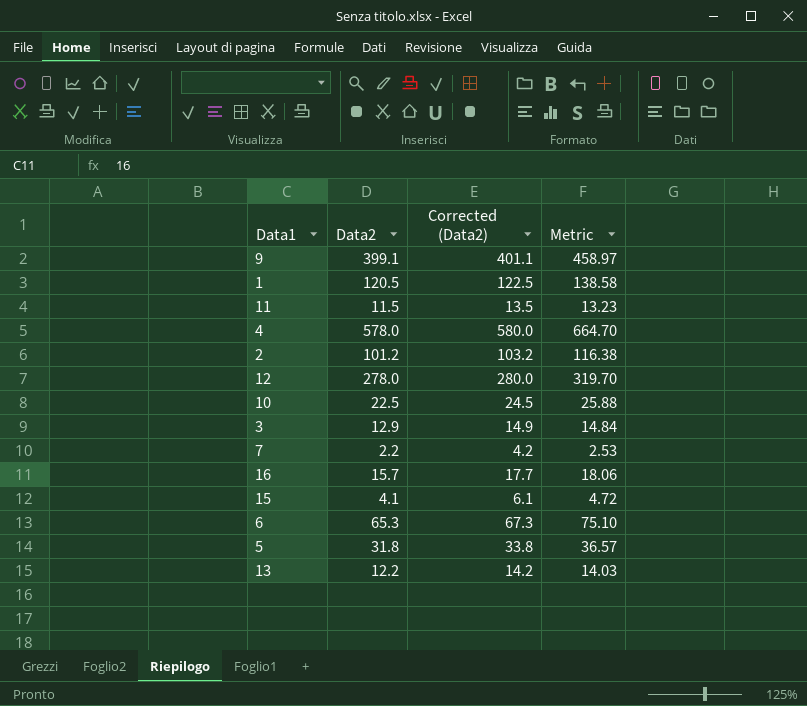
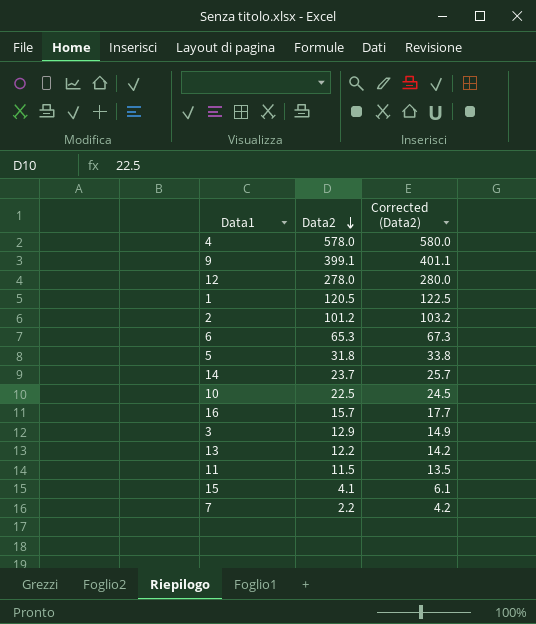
row order: none -> Data2 descending
column Metric | formula: [Data2] * 1.15 -> none
row 14: none -> 23.7 | 25.7

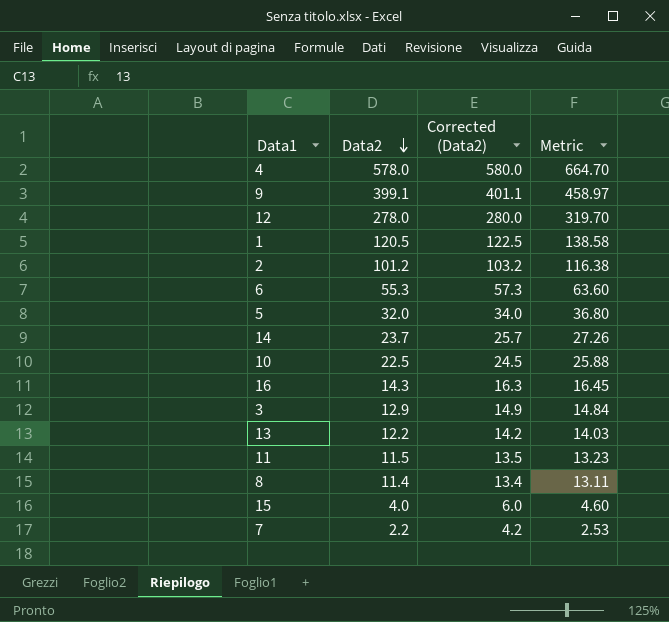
column Metric | formula: none -> [Data2] * 1.15
6 | Data2: 65.3 -> 55.3
6 | Corrected (Data2): 67.3 -> 57.3
5 | Data2: 31.8 -> 32.0
5 | Corrected (Data2): 33.8 -> 34.0
16 | Data2: 15.7 -> 14.3
16 | Corrected (Data2): 17.7 -> 16.3
row 8: none -> 11.4 | 13.4 | 13.11
15 | Data2: 4.1 -> 4.0
15 | Corrected (Data2): 6.1 -> 6.0

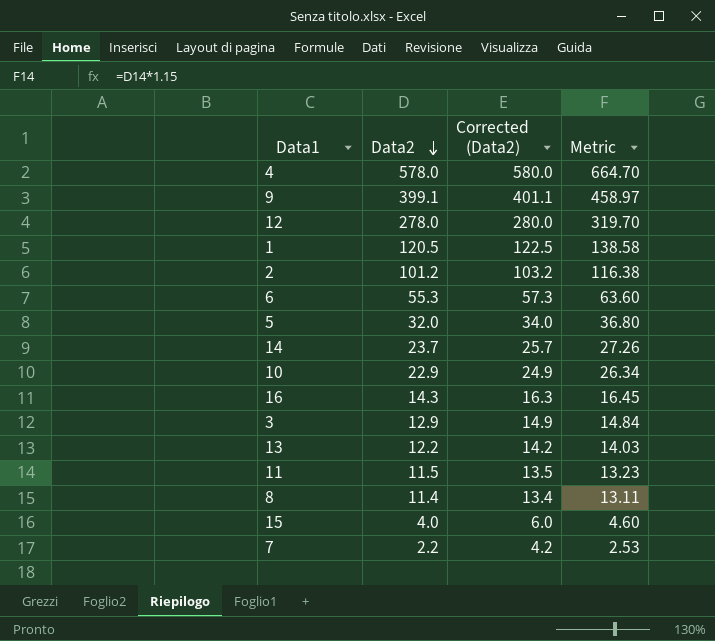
10 | Data2: 22.5 -> 22.9
10 | Corrected (Data2): 24.5 -> 24.9
10 | Metric: 25.88 -> 26.34

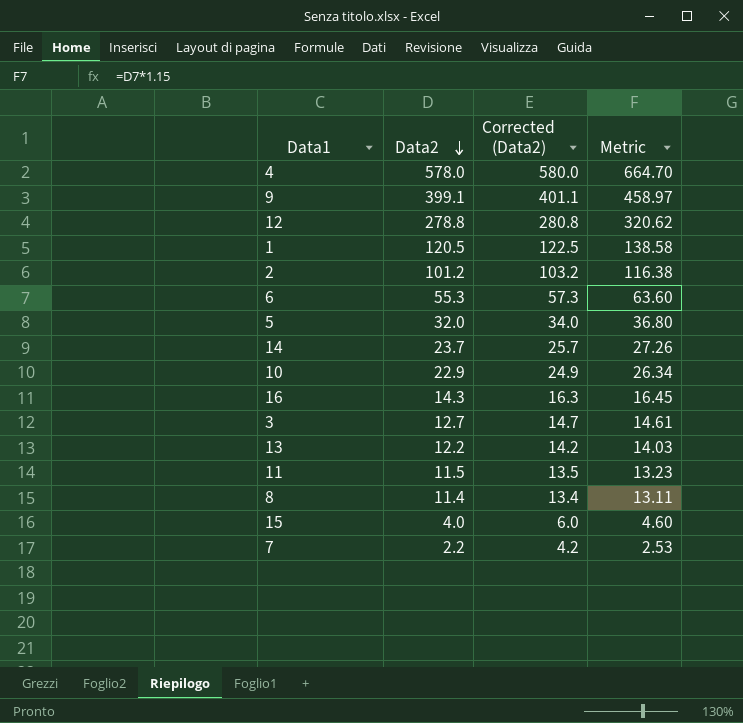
12 | Data2: 278.0 -> 278.8
12 | Corrected (Data2): 280.0 -> 280.8
12 | Metric: 319.70 -> 320.62
3 | Data2: 12.9 -> 12.7
3 | Corrected (Data2): 14.9 -> 14.7
3 | Metric: 14.84 -> 14.61

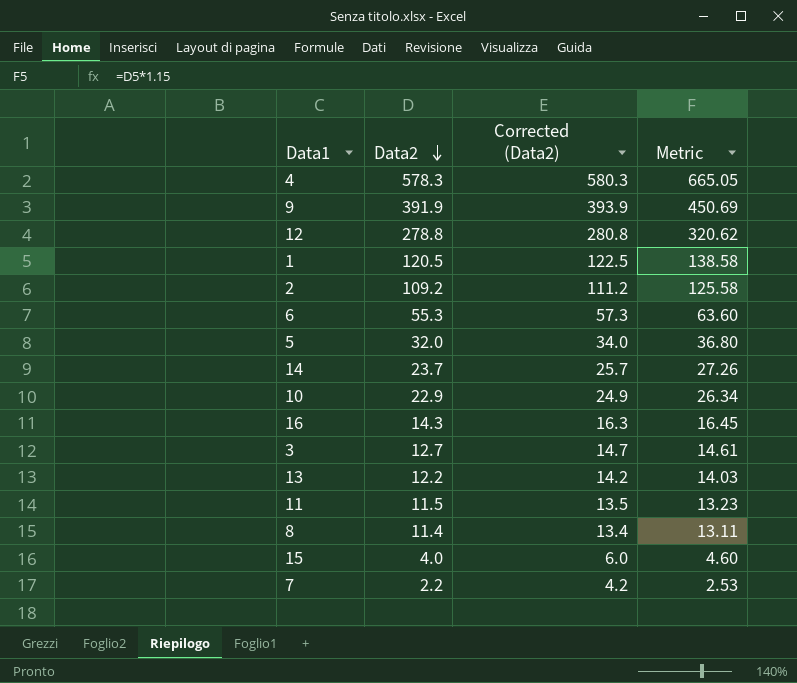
4 | Data2: 578.0 -> 578.3
4 | Corrected (Data2): 580.0 -> 580.3
4 | Metric: 664.70 -> 665.05
9 | Data2: 399.1 -> 391.9
9 | Corrected (Data2): 401.1 -> 393.9
9 | Metric: 458.97 -> 450.69
2 | Data2: 101.2 -> 109.2
2 | Corrected (Data2): 103.2 -> 111.2
2 | Metric: 116.38 -> 125.58

